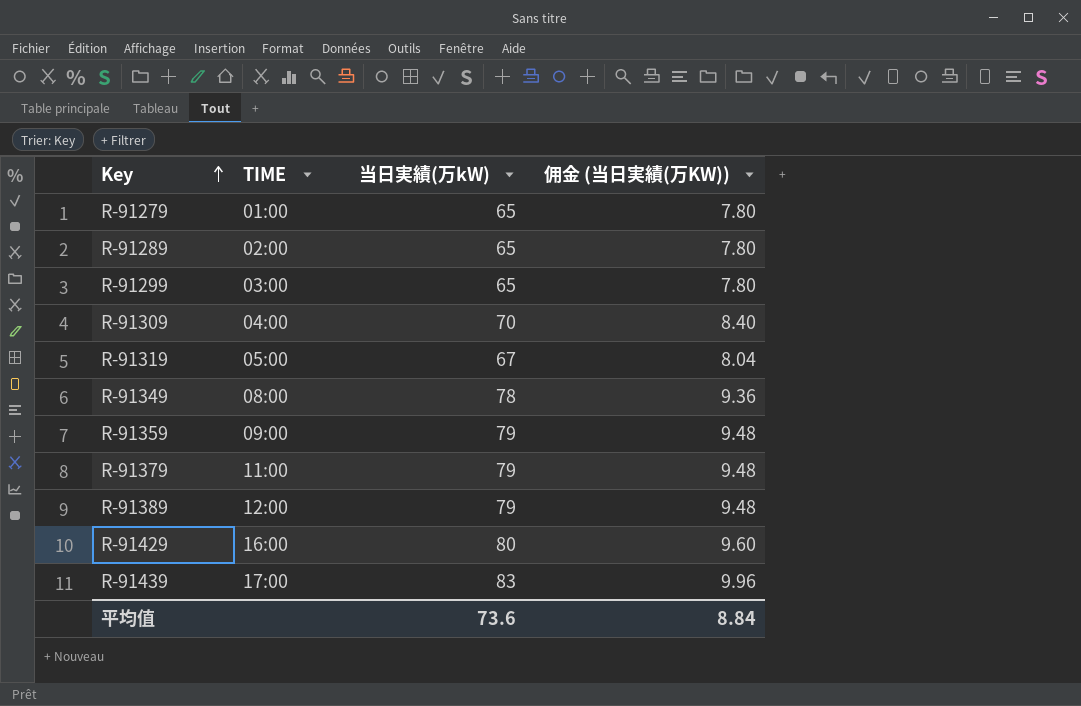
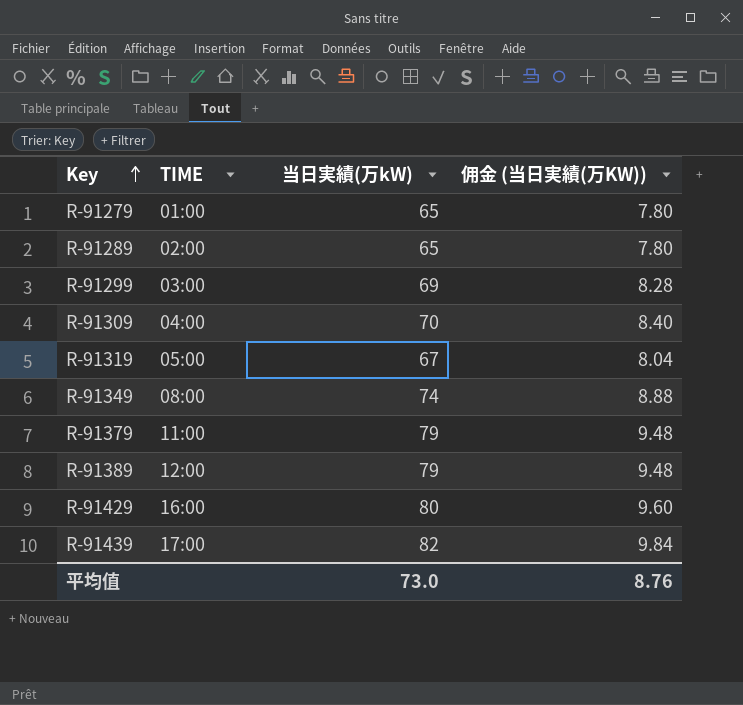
row R-91359: 09:00 | 79 | 9.48 -> none
R-91299 | 当日実績(万kW): 65 -> 69
R-91299 | 佣金 (当日実績(万KW)): 7.80 -> 8.28
R-91349 | 当日実績(万kW): 78 -> 74
R-91349 | 佣金 (当日実績(万KW)): 9.36 -> 8.88
R-91439 | 当日実績(万kW): 83 -> 82
R-91439 | 佣金 (当日実績(万KW)): 9.96 -> 9.84
平均值 | 当日実績(万kW): 73.6 -> 73.0
平均值 | 佣金 (当日実績(万KW)): 8.84 -> 8.76

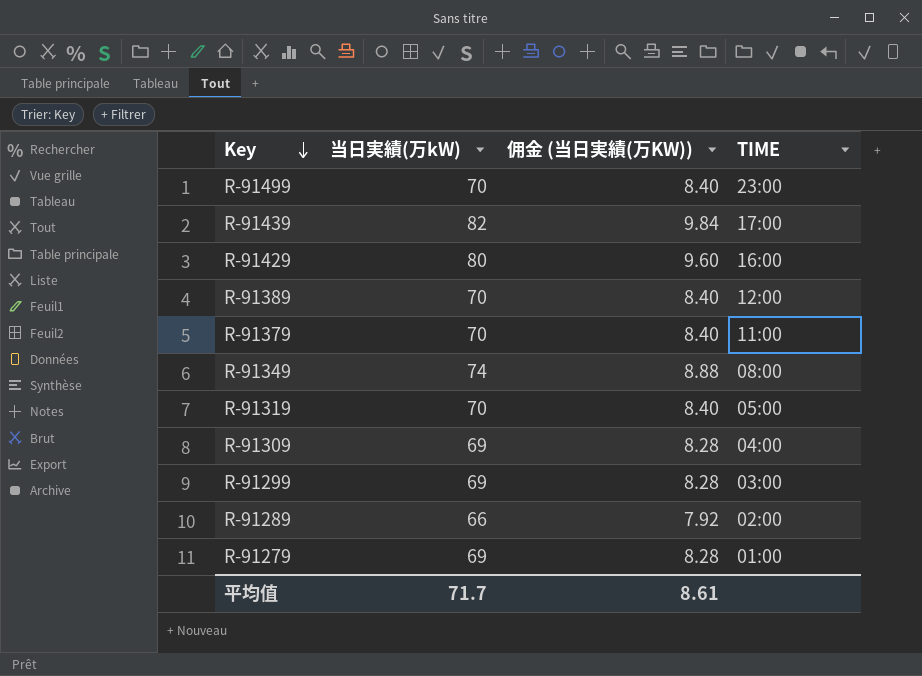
row order: Key ascending -> Key descending
column TIME | position: 2 -> 4
row R-91499: none -> 70 | 8.40 | 23:00
R-91389 | 当日実績(万kW): 79 -> 70
R-91389 | 佣金 (当日実績(万KW)): 9.48 -> 8.40
R-91379 | 当日実績(万kW): 79 -> 70
R-91379 | 佣金 (当日実績(万KW)): 9.48 -> 8.40
R-91319 | 当日実績(万kW): 67 -> 70
R-91319 | 佣金 (当日実績(万KW)): 8.04 -> 8.40
R-91309 | 当日実績(万kW): 70 -> 69
R-91309 | 佣金 (当日実績(万KW)): 8.40 -> 8.28
R-91289 | 当日実績(万kW): 65 -> 66
R-91289 | 佣金 (当日実績(万KW)): 7.80 -> 7.92
R-91279 | 当日実績(万kW): 65 -> 69
R-91279 | 佣金 (当日実績(万KW)): 7.80 -> 8.28
平均值 | 当日実績(万kW): 73.0 -> 71.7
平均值 | 佣金 (当日実績(万KW)): 8.76 -> 8.61

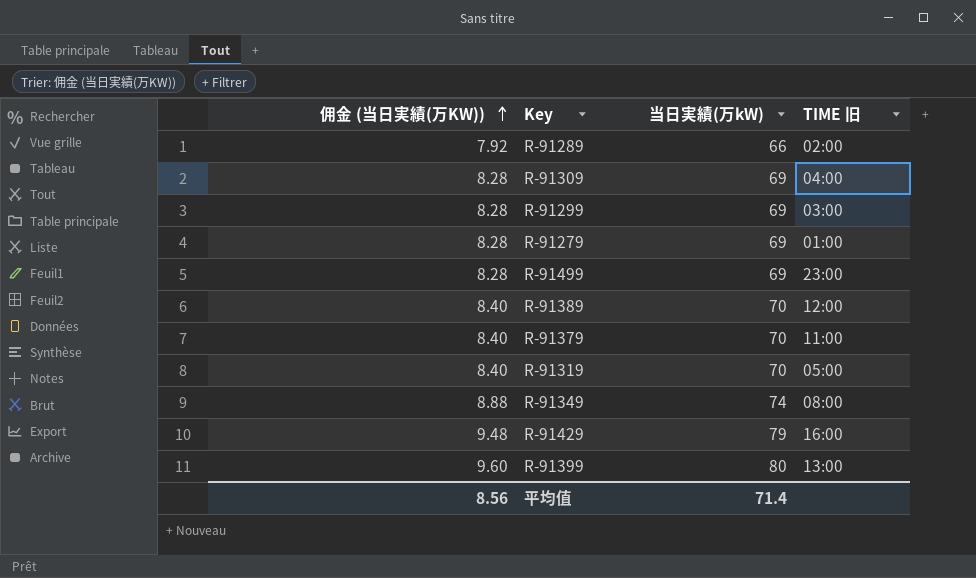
row order: Key descending -> 佣金 (当日実績(万KW)) ascending
column 佣金 (当日実績(万KW)) | position: 3 -> 1
column name: TIME -> TIME 旧
row R-91439: 82 | 9.84 | 17:00 -> none
R-91499 | 佣金 (当日実績(万KW)): 8.40 -> 8.28
R-91499 | 当日実績(万kW): 70 -> 69
R-91429 | 佣金 (当日実績(万KW)): 9.60 -> 9.48
R-91429 | 当日実績(万kW): 80 -> 79
row R-91399: none -> 9.60 | 80 | 13:00
平均值 | 佣金 (当日実績(万KW)): 8.61 -> 8.56
平均值 | 当日実績(万kW): 71.7 -> 71.4

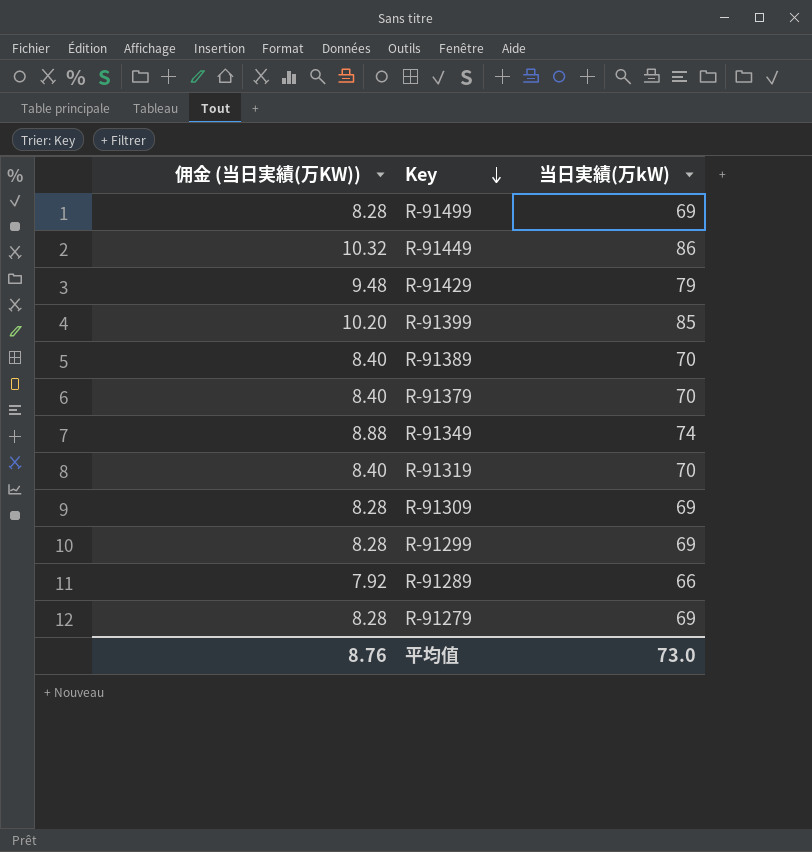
row order: 佣金 (当日実績(万KW)) ascending -> Key descending
column TIME 旧 | position: 4 -> none
row R-91449: none -> 10.32 | 86
R-91399 | 佣金 (当日実績(万KW)): 9.60 -> 10.20
R-91399 | 当日実績(万kW): 80 -> 85
平均值 | 佣金 (当日実績(万KW)): 8.56 -> 8.76
平均值 | 当日実績(万kW): 71.4 -> 73.0

